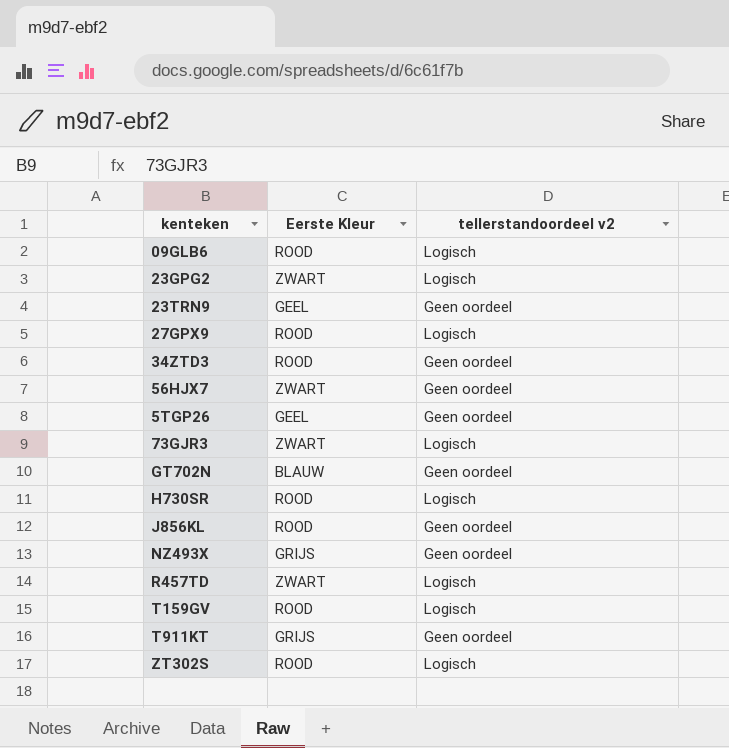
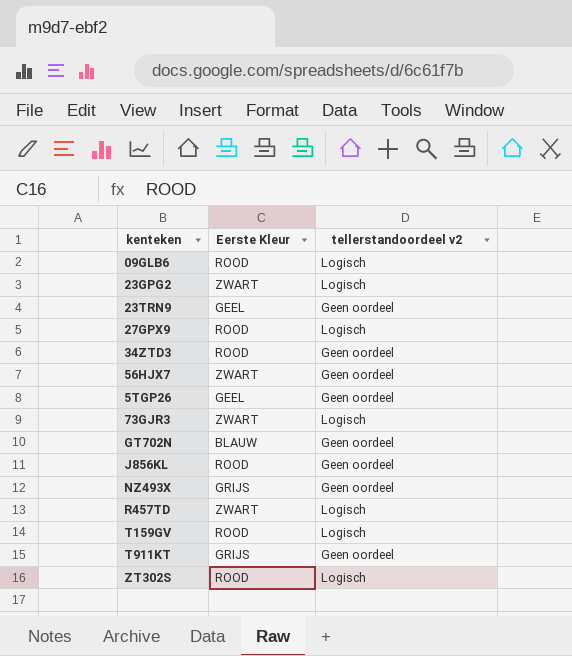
row H730SR: ROOD | Logisch -> none

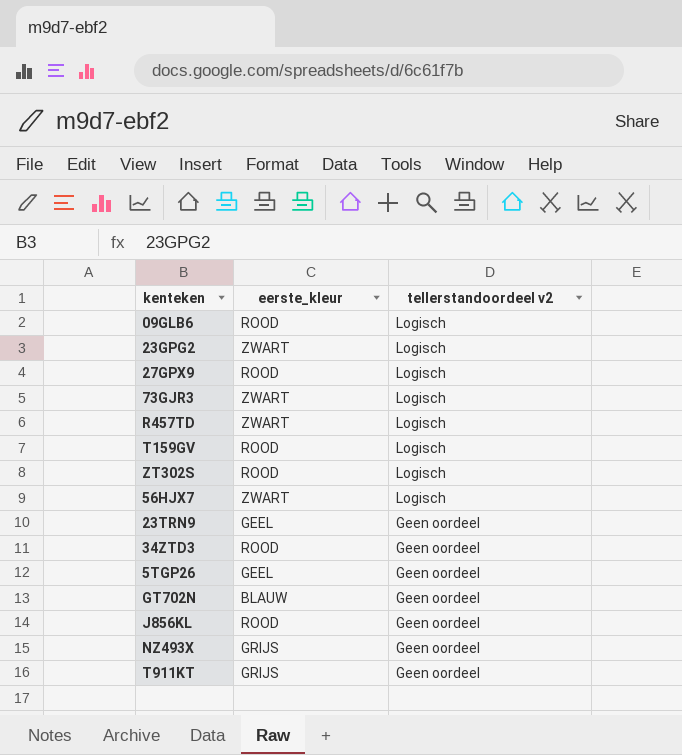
row order: none -> tellerstandoordeel v2 descending
column name: Eerste Kleur -> eerste_kleur
56HJX7 | tellerstandoordeel v2: Geen oordeel -> Logisch

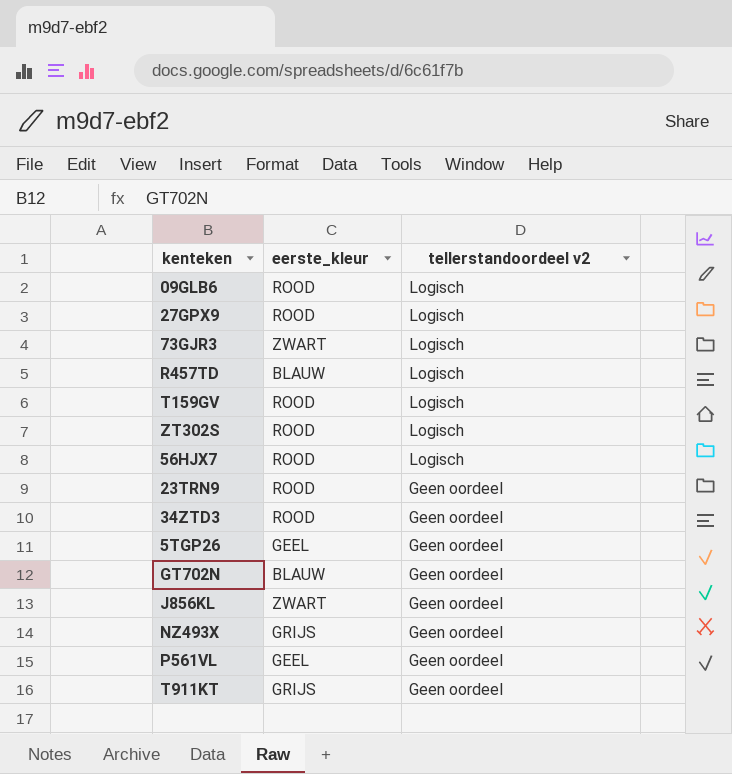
row 23GPG2: ZWART | Logisch -> none
R457TD | eerste_kleur: ZWART -> BLAUW
56HJX7 | eerste_kleur: ZWART -> ROOD
23TRN9 | eerste_kleur: GEEL -> ROOD
J856KL | eerste_kleur: ROOD -> ZWART
row P561VL: none -> GEEL | Geen oordeel

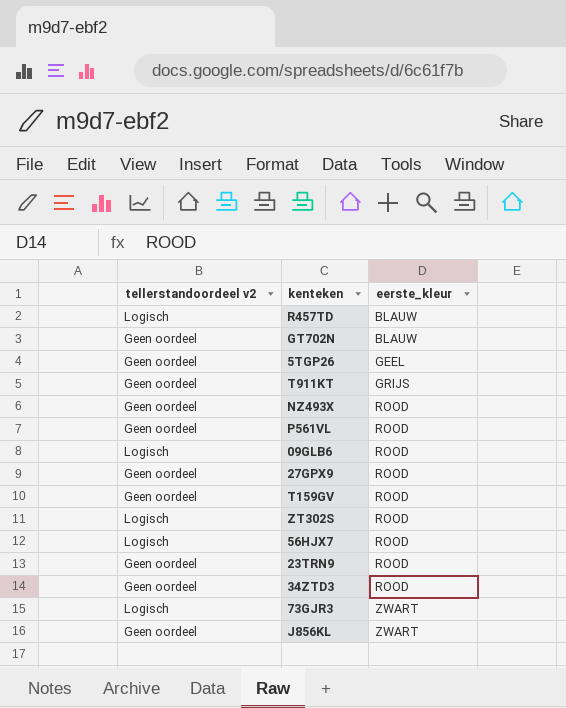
row order: tellerstandoordeel v2 descending -> eerste_kleur ascending
column tellerstandoordeel v2 | position: 3 -> 1
NZ493X | eerste_kleur: GRIJS -> ROOD
P561VL | eerste_kleur: GEEL -> ROOD
27GPX9 | tellerstandoordeel v2: Logisch -> Geen oordeel
T159GV | tellerstandoordeel v2: Logisch -> Geen oordeel

